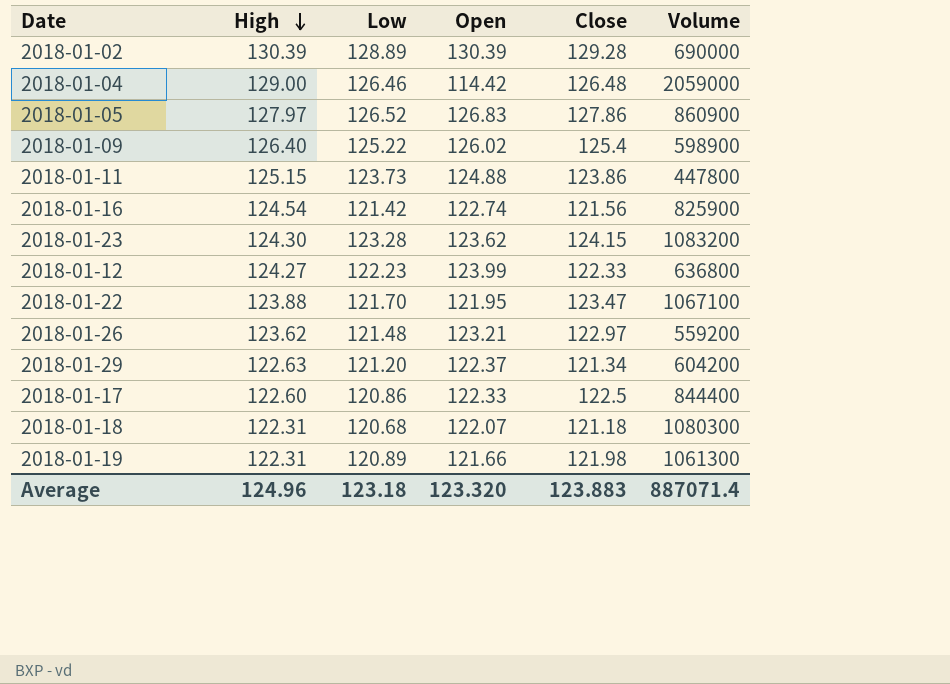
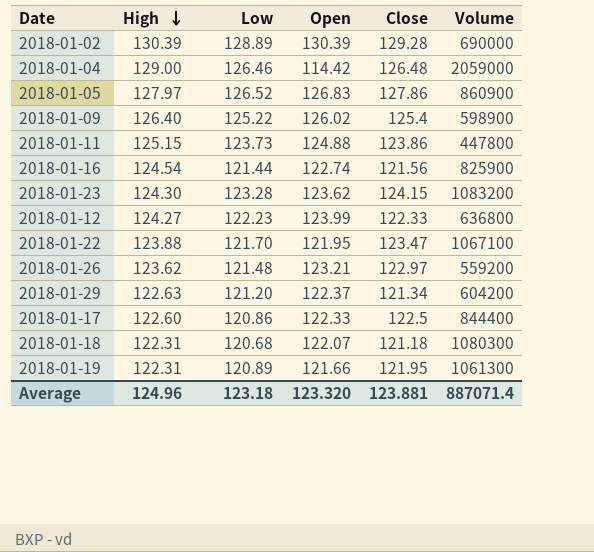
2018-01-16 | Low: 121.42 -> 121.44
2018-01-19 | Close: 121.98 -> 121.95
Average | Close: 123.883 -> 123.881

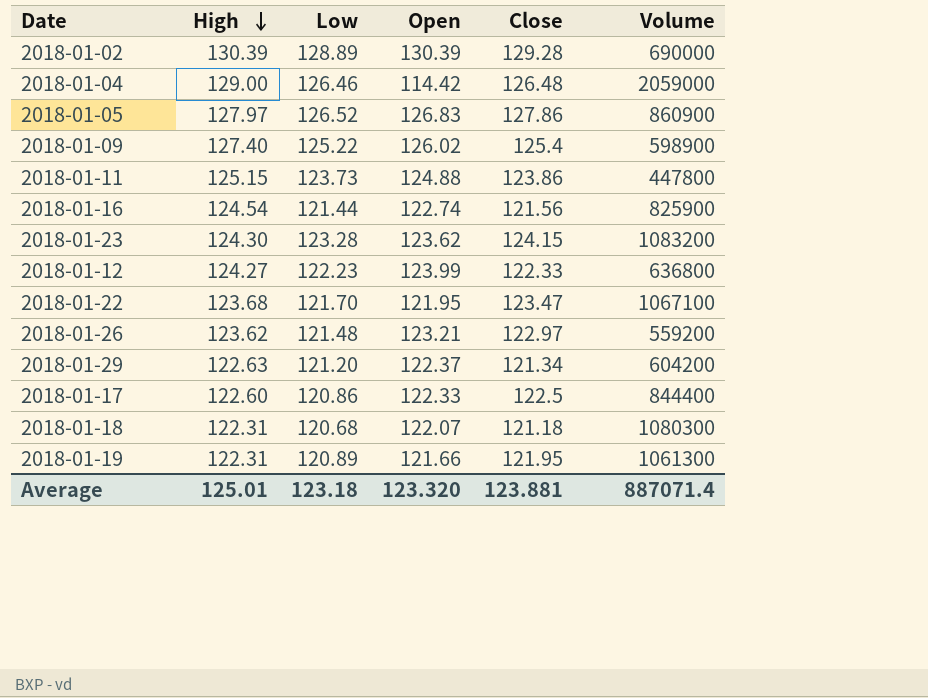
2018-01-09 | High: 126.40 -> 127.40
2018-01-22 | High: 123.88 -> 123.68
Average | High: 124.96 -> 125.01

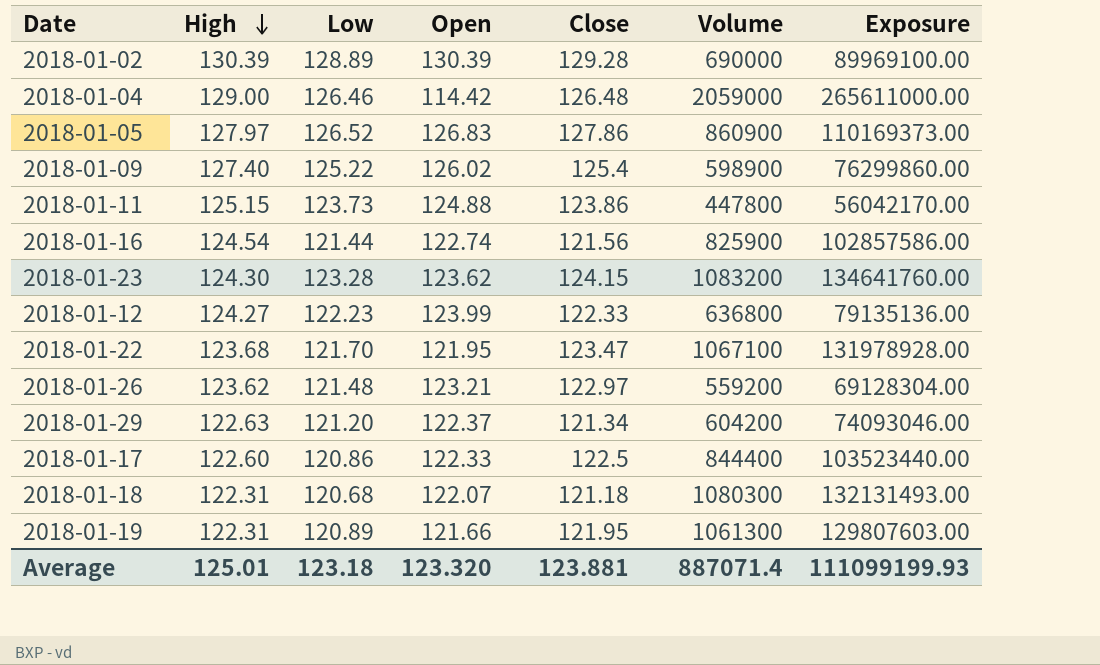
column Exposure | formula: none -> [High] * [Volume]

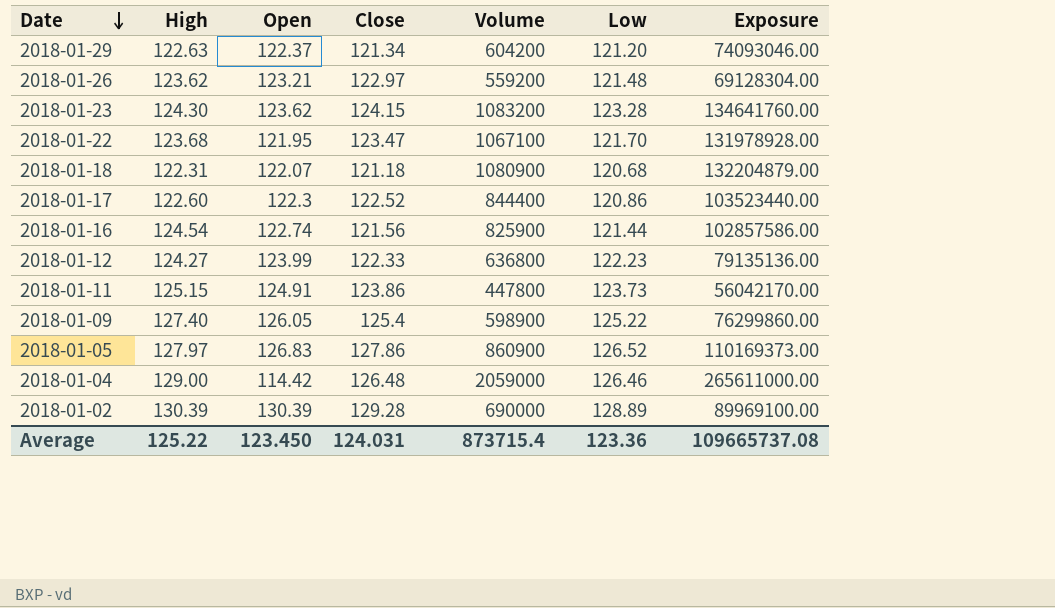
row order: High descending -> Date descending
column Low | position: 3 -> 6
row 2018-01-19: 122.31 | 120.89 | 121.66 | 121.95 | 1061300 | 129807603.00 -> none
2018-01-18 | Volume: 1080300 -> 1080900
2018-01-18 | Exposure: 132131493.00 -> 132204879.00
2018-01-17 | Open: 122.33 -> 122.3
2018-01-17 | Close: 122.5 -> 122.52
2018-01-11 | Open: 124.88 -> 124.91
2018-01-09 | Open: 126.02 -> 126.05
Average | High: 125.01 -> 125.22
Average | Open: 123.320 -> 123.450
Average | Close: 123.881 -> 124.031
Average | Volume: 887071.4 -> 873715.4
Average | Low: 123.18 -> 123.36
Average | Exposure: 111099199.93 -> 109665737.08

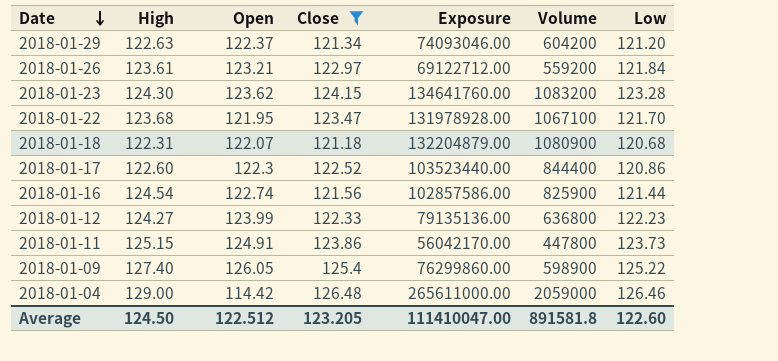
filter: none -> Close <= 126.48
column Exposure | position: 7 -> 5
2018-01-26 | High: 123.62 -> 123.61
2018-01-26 | Exposure: 69128304.00 -> 69122712.00
2018-01-26 | Low: 121.48 -> 121.84
Average | High: 125.22 -> 124.50
Average | Open: 123.450 -> 122.512
Average | Close: 124.031 -> 123.205
Average | Exposure: 109665737.08 -> 111410047.00
Average | Volume: 873715.4 -> 891581.8
Average | Low: 123.36 -> 122.60

